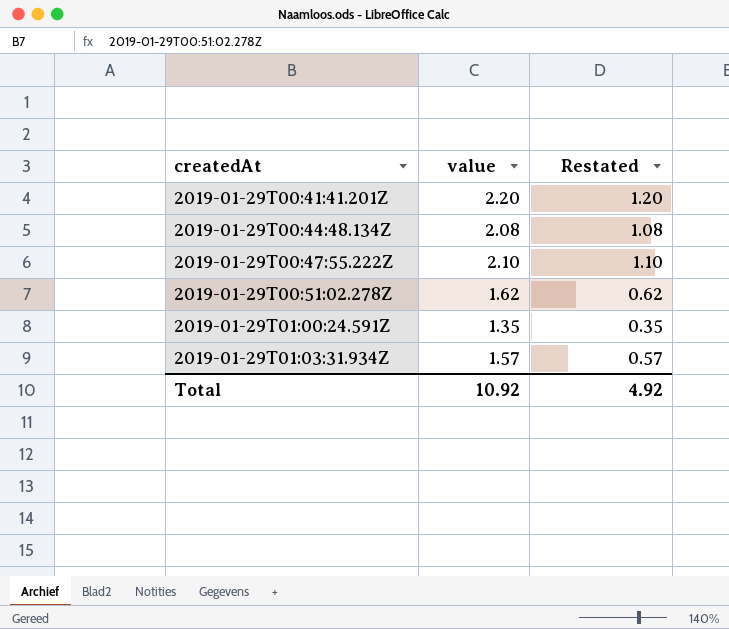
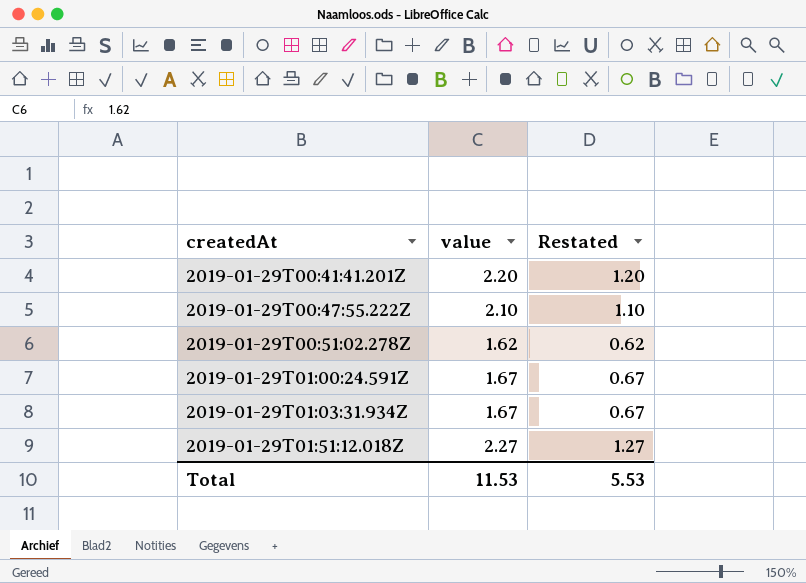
row 2019-01-29T00:44:48.134Z: 2.08 | 1.08 -> none
2019-01-29T01:00:24.591Z | value: 1.35 -> 1.67
2019-01-29T01:00:24.591Z | Restated: 0.35 -> 0.67
2019-01-29T01:03:31.934Z | value: 1.57 -> 1.67
2019-01-29T01:03:31.934Z | Restated: 0.57 -> 0.67
row 2019-01-29T01:51:12.018Z: none -> 2.27 | 1.27
Total | value: 10.92 -> 11.53
Total | Restated: 4.92 -> 5.53

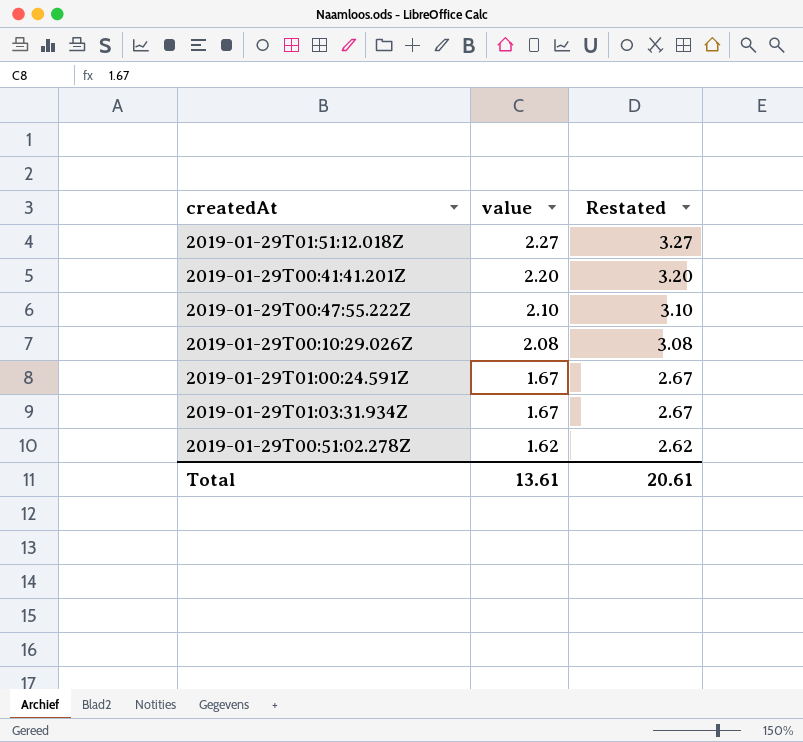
row order: createdAt ascending -> value descending
column Restated | formula: [value] - 1 -> [value] + 1
row 2019-01-29T00:10:29.026Z: none -> 2.08 | 3.08
Total | value: 11.53 -> 13.61
Total | Restated: 5.53 -> 20.61

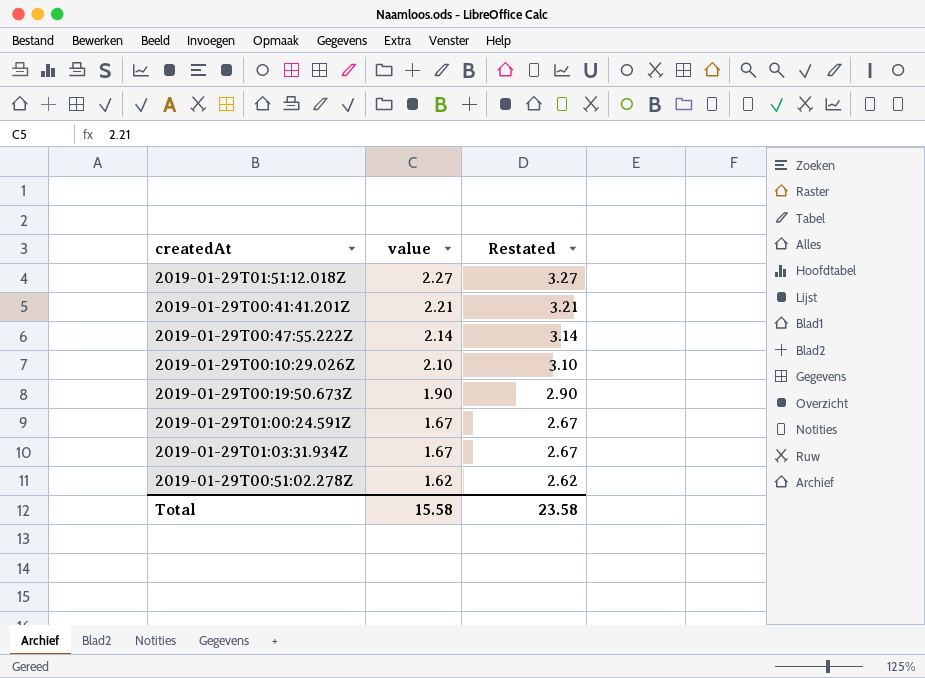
2019-01-29T00:41:41.201Z | value: 2.20 -> 2.21
2019-01-29T00:41:41.201Z | Restated: 3.20 -> 3.21
2019-01-29T00:47:55.222Z | value: 2.10 -> 2.14
2019-01-29T00:47:55.222Z | Restated: 3.10 -> 3.14
2019-01-29T00:10:29.026Z | value: 2.08 -> 2.10
2019-01-29T00:10:29.026Z | Restated: 3.08 -> 3.10
row 2019-01-29T00:19:50.673Z: none -> 1.90 | 2.90
Total | value: 13.61 -> 15.58
Total | Restated: 20.61 -> 23.58

